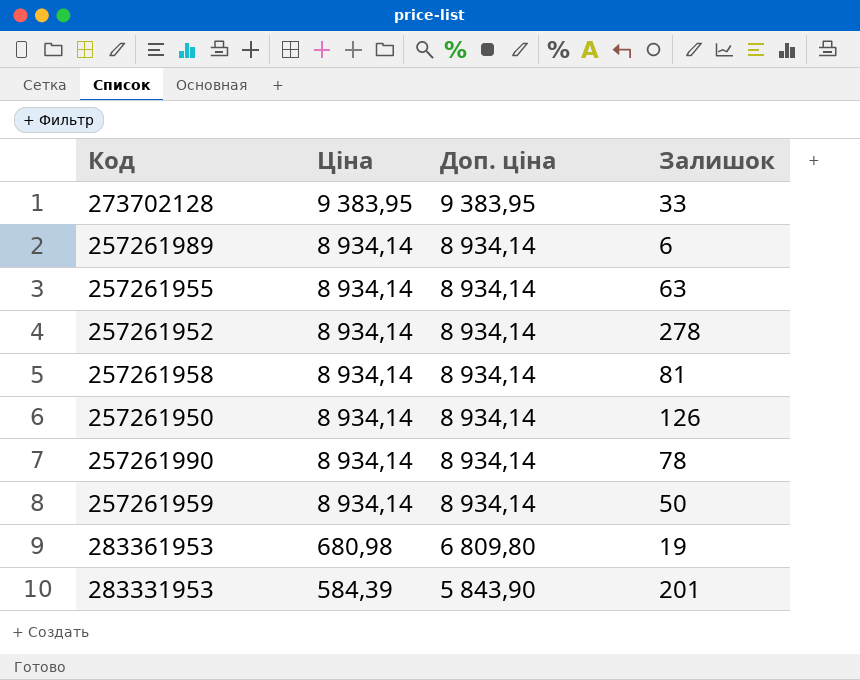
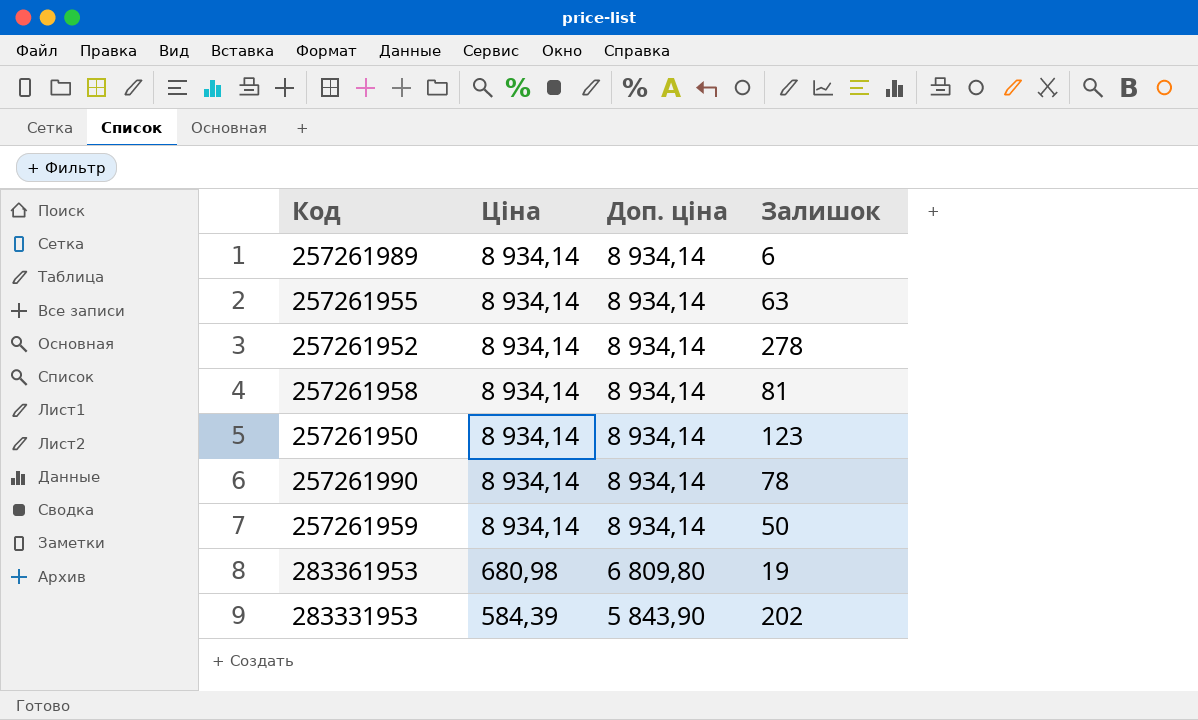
row 273702128: 9 383,95 | 9 383,95 | 33 -> none
257261950 | Залишок: 126 -> 123
283331953 | Залишок: 201 -> 202

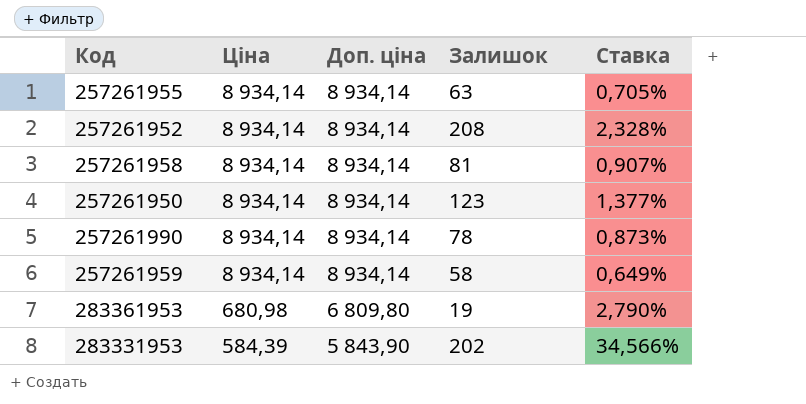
column Ставка | formula: none -> [Залишок] / [Ціна]
row 257261989: 8 934,14 | 8 934,14 | 6 -> none
257261952 | Залишок: 278 -> 208
257261959 | Залишок: 50 -> 58

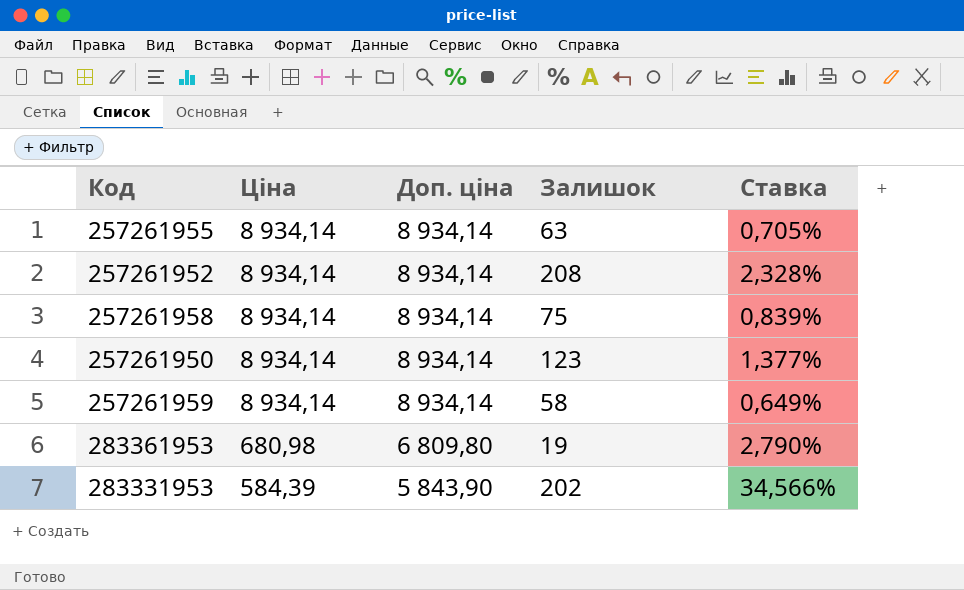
row 257261990: 8 934,14 | 8 934,14 | 78 | 0,873% -> none
257261958 | Залишок: 81 -> 75
257261958 | Ставка: 0,907% -> 0,839%

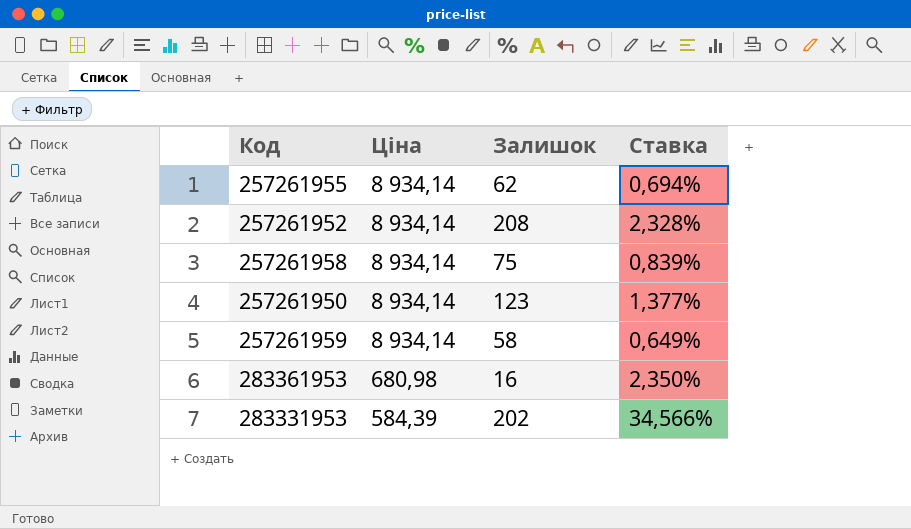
column Доп. ціна | position: 3 -> none
257261955 | Залишок: 63 -> 62
257261955 | Ставка: 0,705% -> 0,694%
283361953 | Залишок: 19 -> 16
283361953 | Ставка: 2,790% -> 2,350%

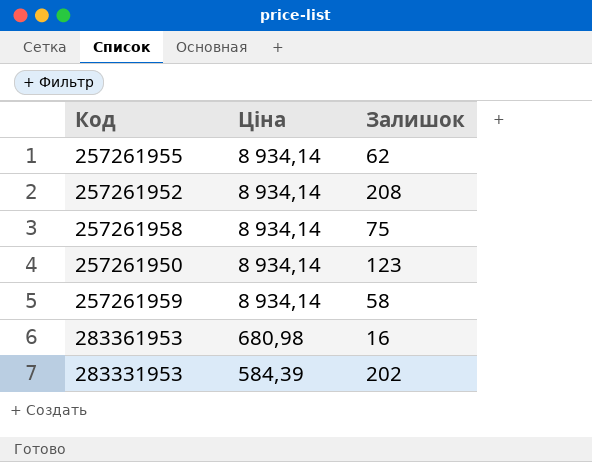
column Ставка | formula: [Залишок] / [Ціна] -> none

